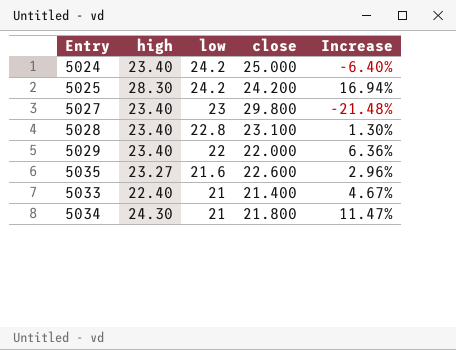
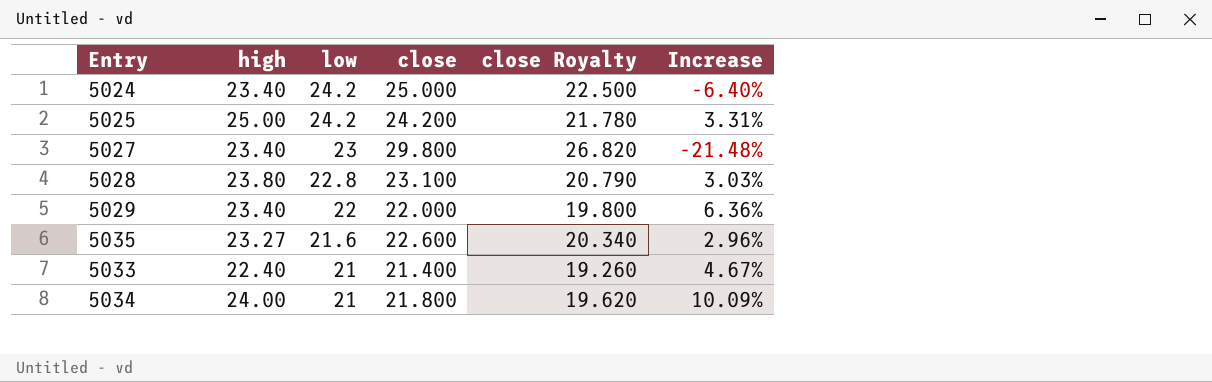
column close Royalty | formula: none -> [close] * 0.9
5025 | high: 28.30 -> 25.00
5025 | Increase: 16.94% -> 3.31%
5028 | high: 23.40 -> 23.80
5028 | Increase: 1.30% -> 3.03%
5034 | high: 24.30 -> 24.00
5034 | Increase: 11.47% -> 10.09%

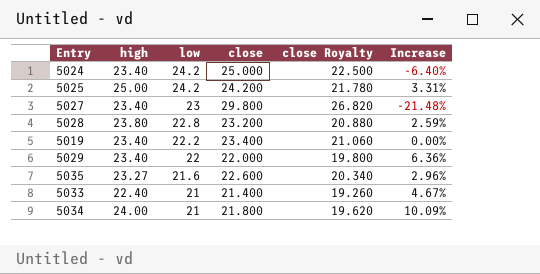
5028 | close: 23.100 -> 23.200
5028 | close Royalty: 20.790 -> 20.880
5028 | Increase: 3.03% -> 2.59%
row 5019: none -> 23.40 | 22.2 | 23.400 | 21.060 | 0.00%

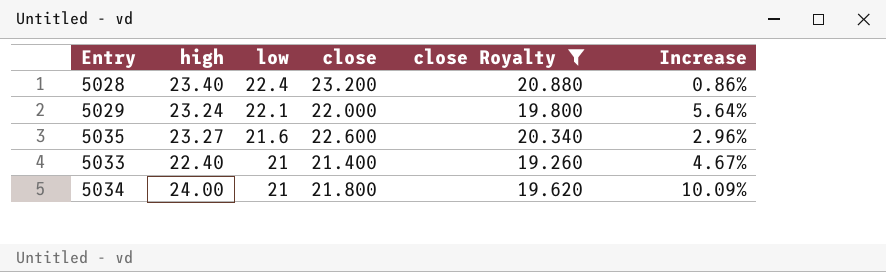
filter: none -> close Royalty <= 20.880
5028 | high: 23.80 -> 23.40
5028 | low: 22.8 -> 22.4
5028 | Increase: 2.59% -> 0.86%
5029 | high: 23.40 -> 23.24
5029 | low: 22 -> 22.1
5029 | Increase: 6.36% -> 5.64%

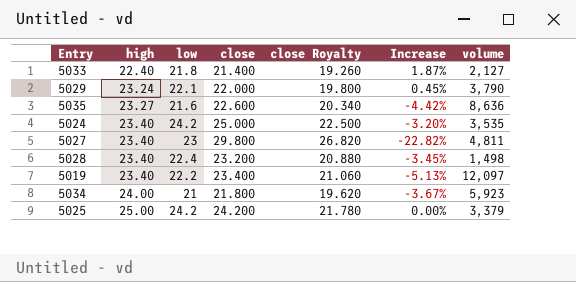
filter: close Royalty <= 20.880 -> none
row order: low descending -> high ascending
column Increase | formula: ([high] - [close]) / [close] -> ([low] - [close]) / [close]
column volume | position: none -> 7
5033 | low: 21 -> 21.8

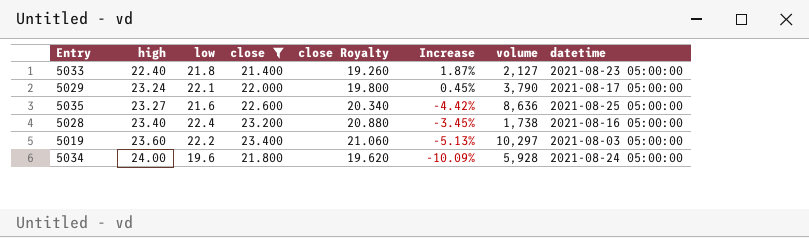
filter: none -> close <= 23.400
column datetime | position: none -> 8
5028 | volume: 1,498 -> 1,738
5019 | high: 23.40 -> 23.60
5019 | volume: 12,097 -> 10,297
5034 | low: 21 -> 19.6
5034 | Increase: -3.67% -> -10.09%
5034 | volume: 5,923 -> 5,928

